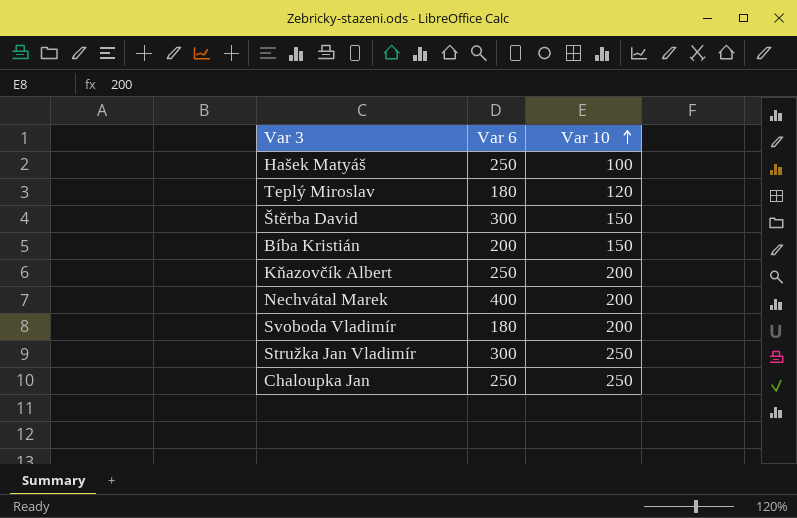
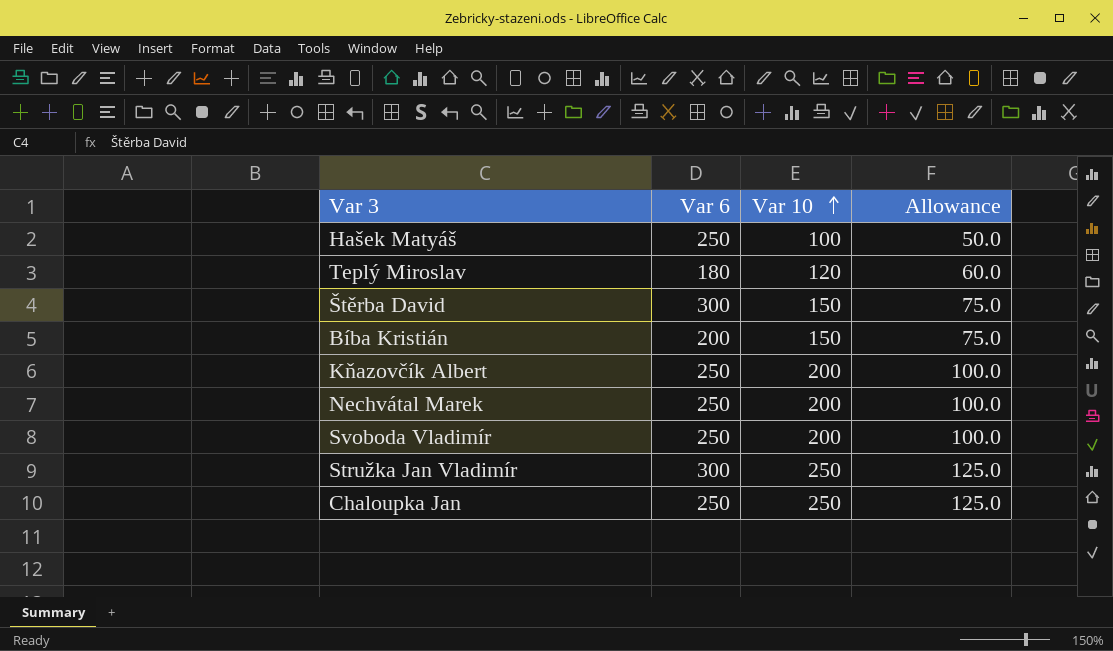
column Allowance | formula: none -> [Var 10] * 0.5
Nechvátal Marek | Var 6: 400 -> 250
Svoboda Vladimír | Var 6: 180 -> 250

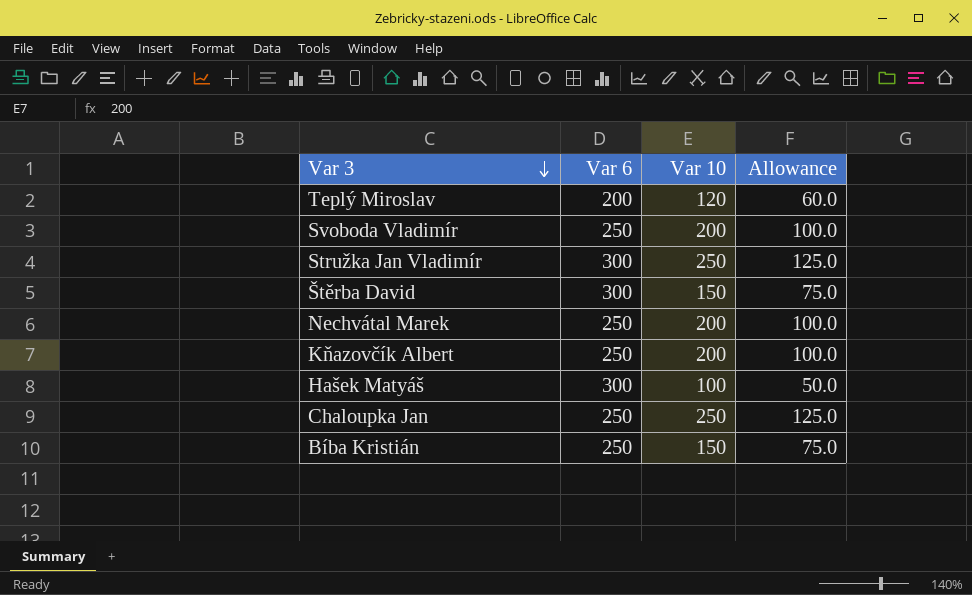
row order: Var 10 ascending -> Var 3 descending
Teplý Miroslav | Var 6: 180 -> 200
Hašek Matyáš | Var 6: 250 -> 300
Bíba Kristián | Var 6: 200 -> 250

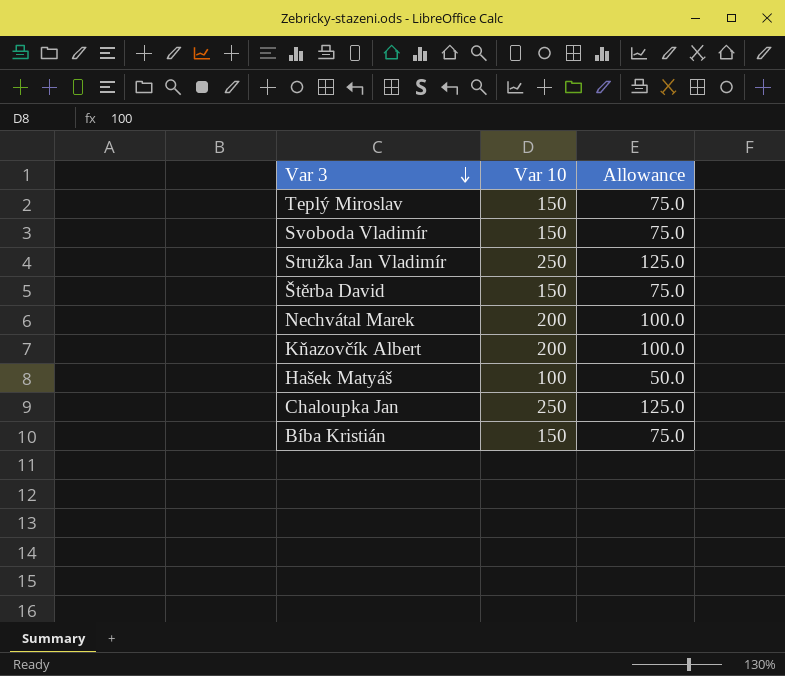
column Var 6 | position: 2 -> none
Teplý Miroslav | Var 10: 120 -> 150
Teplý Miroslav | Allowance: 60.0 -> 75.0
Svoboda Vladimír | Var 10: 200 -> 150
Svoboda Vladimír | Allowance: 100.0 -> 75.0

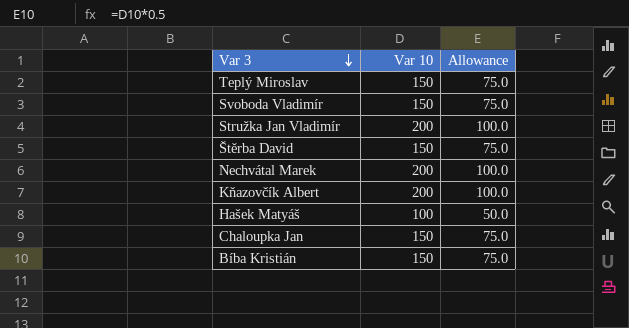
Stružka Jan Vladimír | Var 10: 250 -> 200
Stružka Jan Vladimír | Allowance: 125.0 -> 100.0
Chaloupka Jan | Var 10: 250 -> 150
Chaloupka Jan | Allowance: 125.0 -> 75.0

